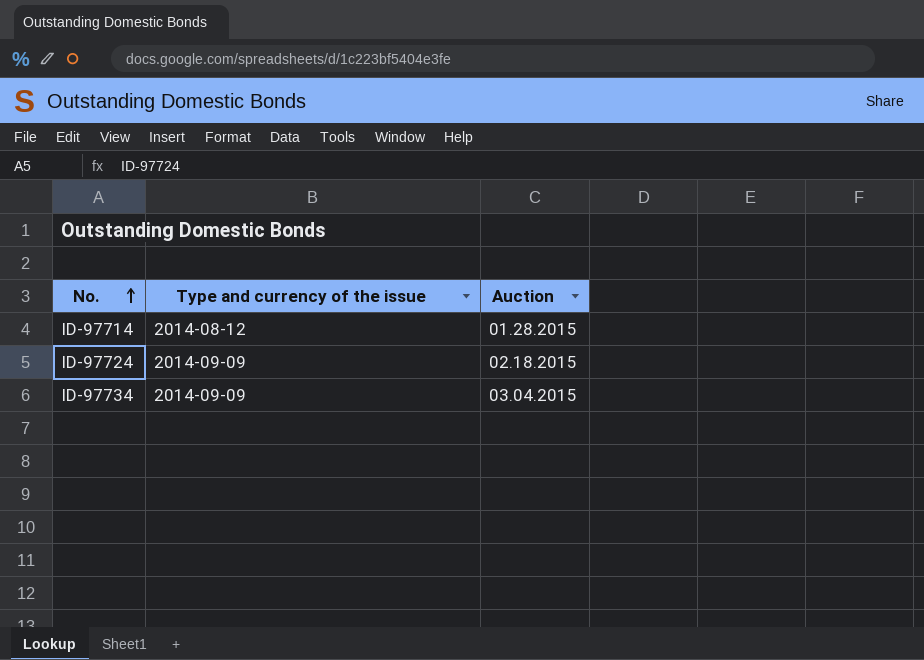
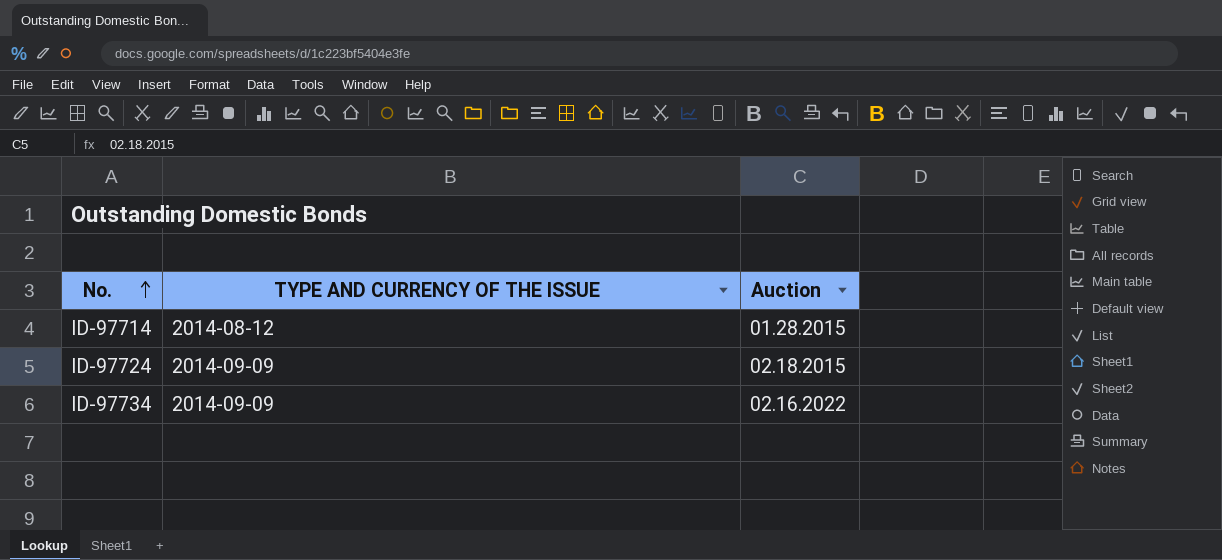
column name: Type and currency of the issue -> TYPE AND CURRENCY OF THE ISSUE
ID-97734 | Auction: 03.04.2015 -> 02.16.2022

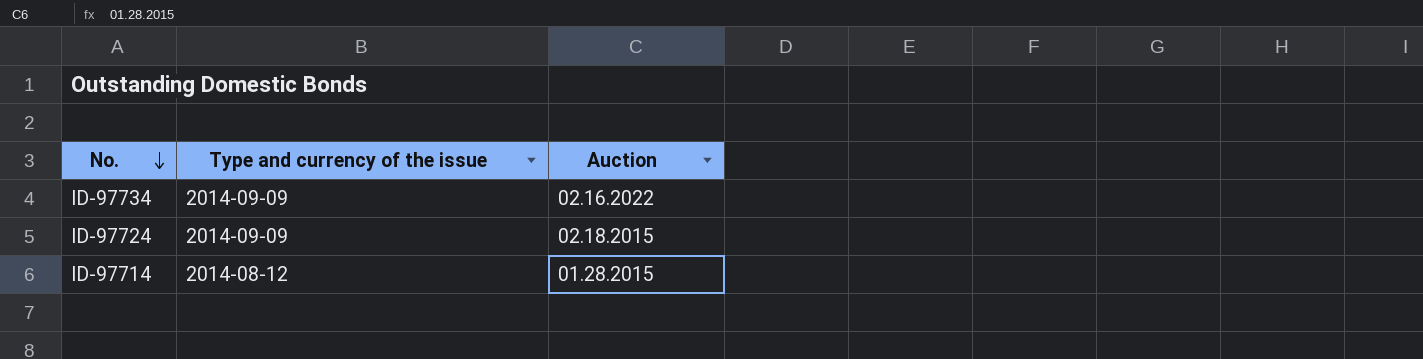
row order: No. ascending -> No. descending
column name: TYPE AND CURRENCY OF THE ISSUE -> Type and currency of the issue

